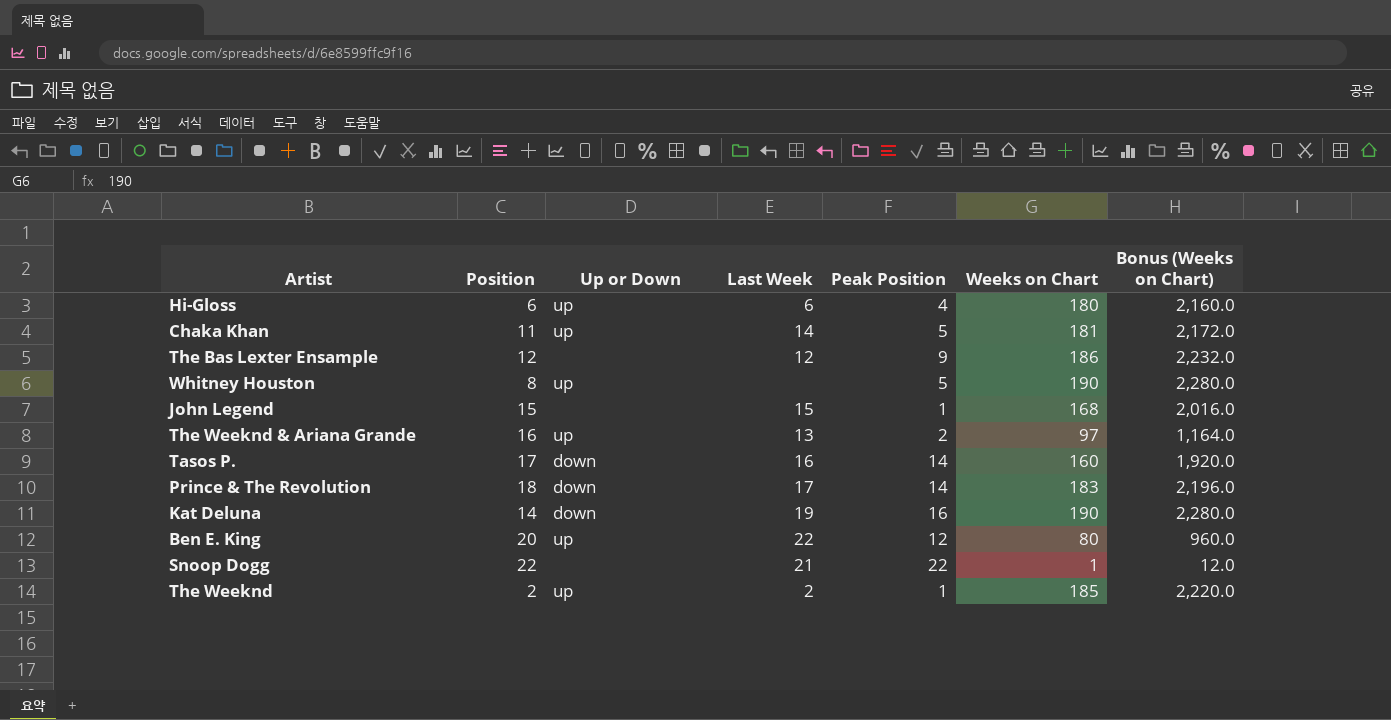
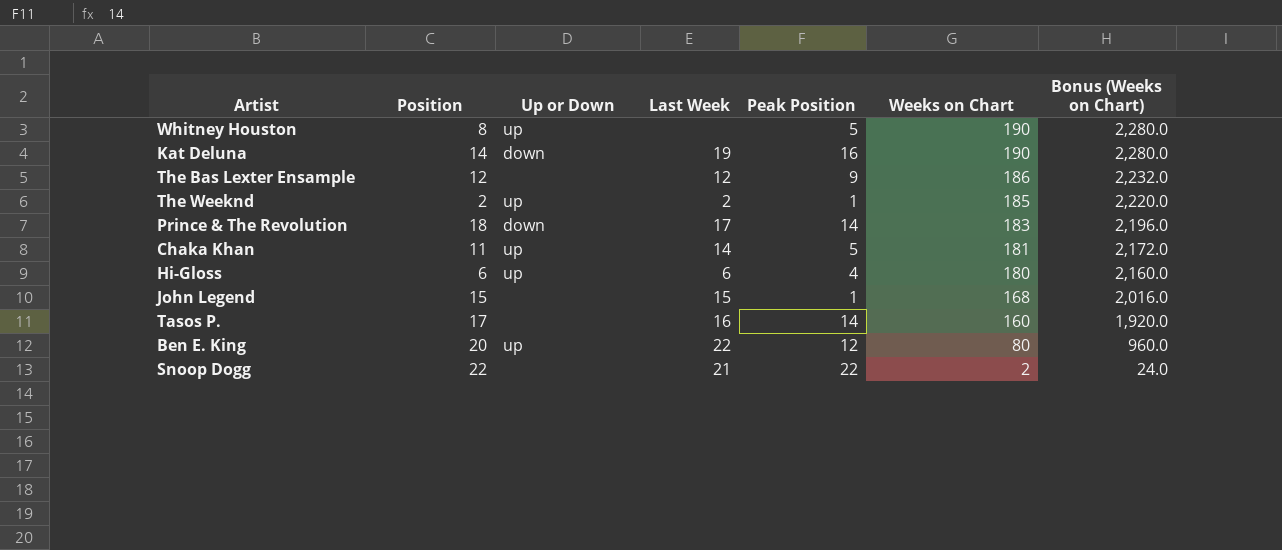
row order: none -> Weeks on Chart descending
row The Weeknd & Ariana Grande: 16 | up | 13 | 2 | 97 | 1,164.0 -> none
Tasos P. | Up or Down: down -> none
Snoop Dogg | Weeks on Chart: 1 -> 2
Snoop Dogg | Bonus (Weeks on Chart): 12.0 -> 24.0

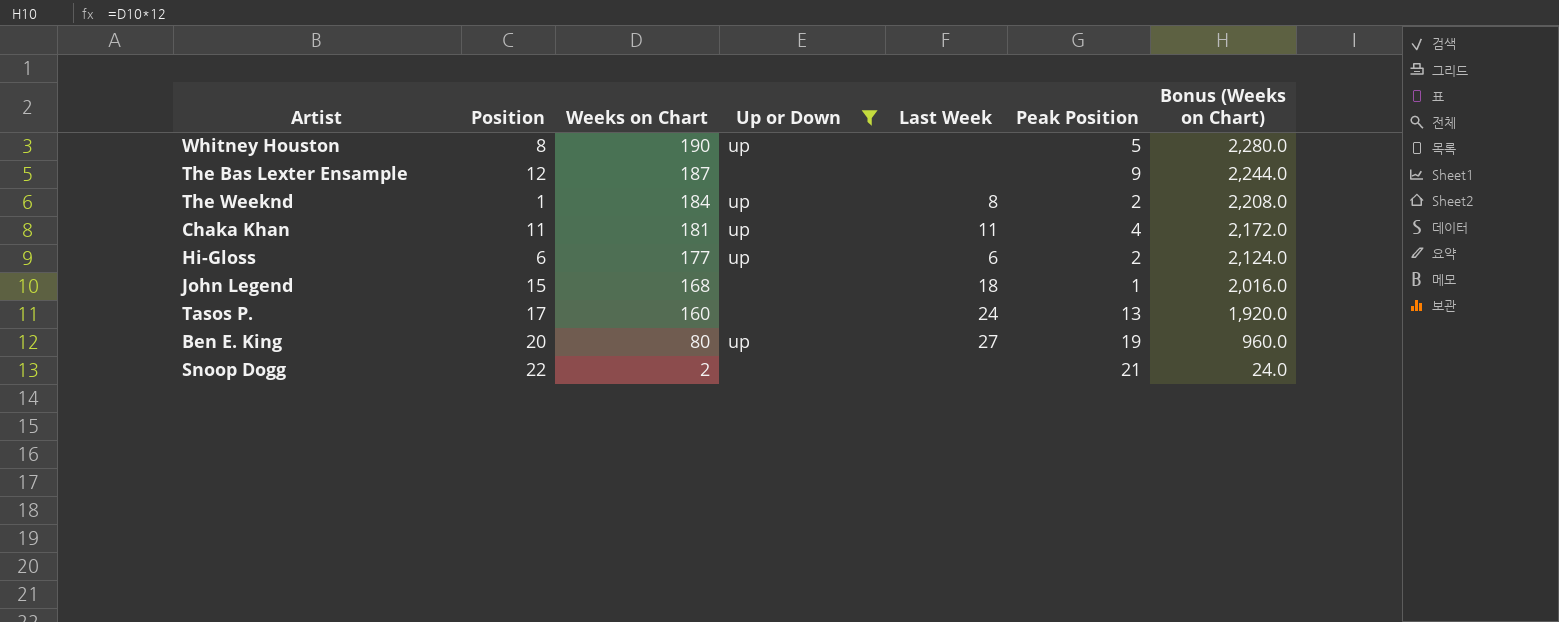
filter: none -> Up or Down != down
column Weeks on Chart | position: 6 -> 3
The Bas Lexter Ensample | Weeks on Chart: 186 -> 187
The Bas Lexter Ensample | Last Week: 12 -> none
The Bas Lexter Ensample | Bonus (Weeks on Chart): 2,232.0 -> 2,244.0
The Weeknd | Position: 2 -> 1
The Weeknd | Weeks on Chart: 185 -> 184
The Weeknd | Last Week: 2 -> 8
The Weeknd | Peak Position: 1 -> 2
The Weeknd | Bonus (Weeks on Chart): 2,220.0 -> 2,208.0
Chaka Khan | Last Week: 14 -> 11
Chaka Khan | Peak Position: 5 -> 4
Hi-Gloss | Weeks on Chart: 180 -> 177
Hi-Gloss | Peak Position: 4 -> 2
Hi-Gloss | Bonus (Weeks on Chart): 2,160.0 -> 2,124.0
John Legend | Last Week: 15 -> 18
Tasos P. | Last Week: 16 -> 24
Tasos P. | Peak Position: 14 -> 13
Ben E. King | Last Week: 22 -> 27
Ben E. King | Peak Position: 12 -> 19
Snoop Dogg | Last Week: 21 -> none
Snoop Dogg | Peak Position: 22 -> 21

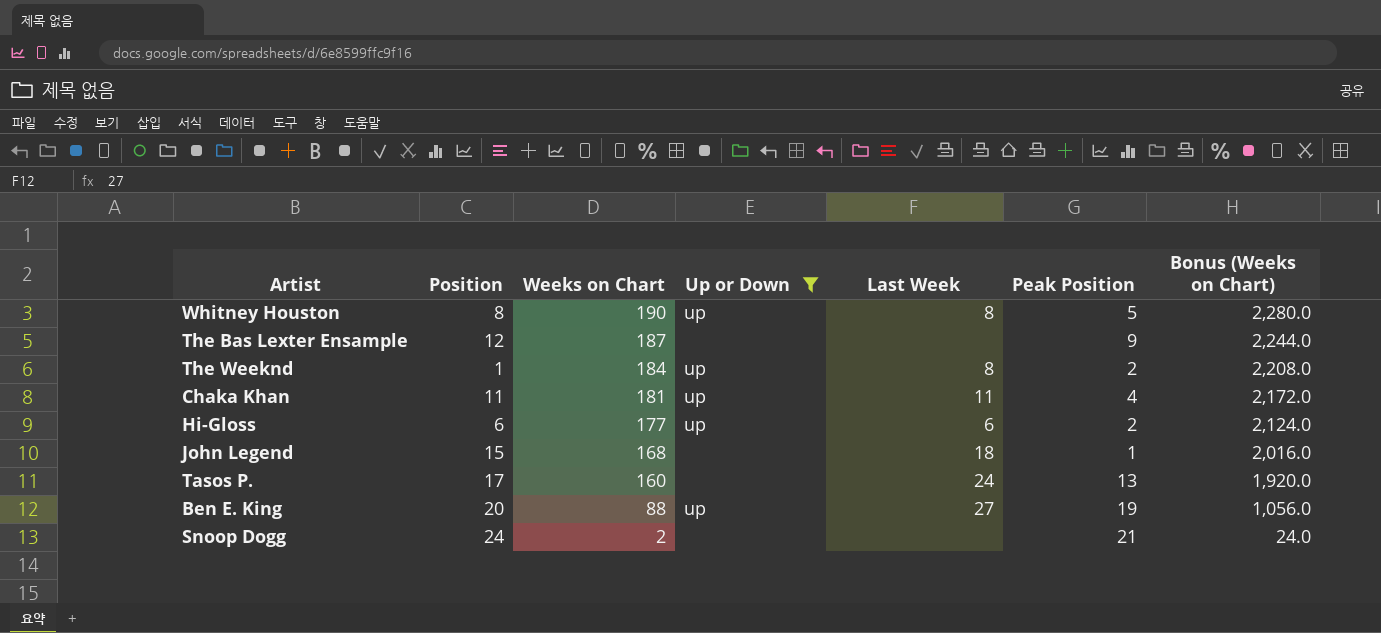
Whitney Houston | Last Week: none -> 8
Ben E. King | Weeks on Chart: 80 -> 88
Ben E. King | Bonus (Weeks on Chart): 960.0 -> 1,056.0
Snoop Dogg | Position: 22 -> 24

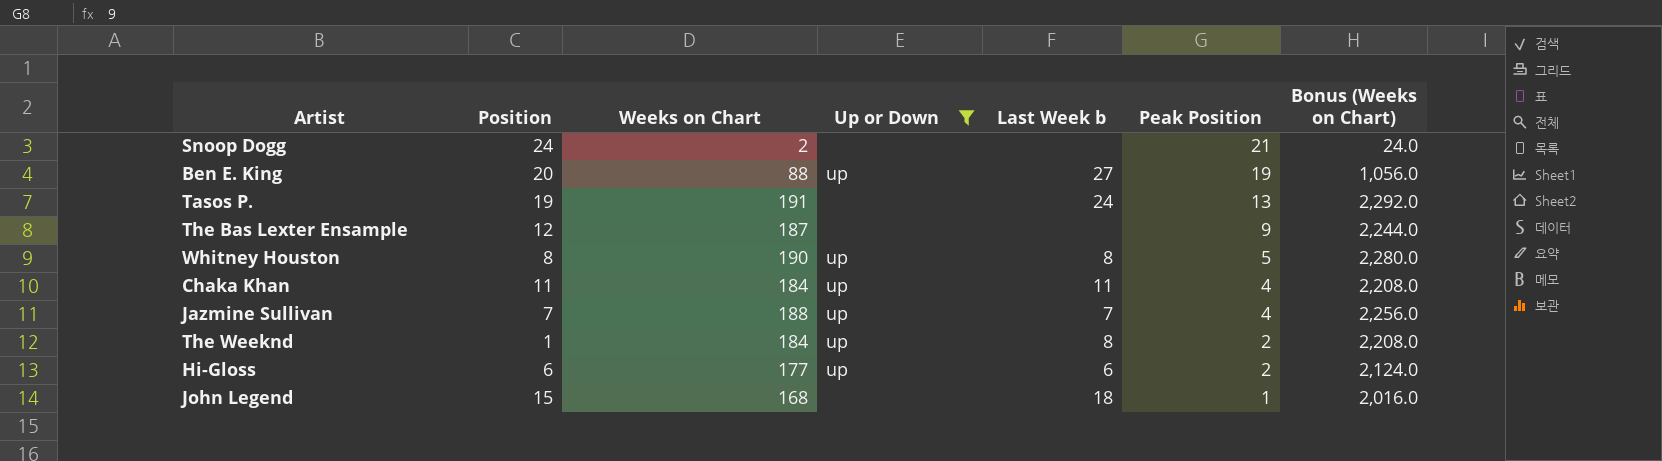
row order: Weeks on Chart descending -> Peak Position descending
column name: Last Week -> Last Week b
Tasos P. | Position: 17 -> 19
Tasos P. | Weeks on Chart: 160 -> 191
Tasos P. | Bonus (Weeks on Chart): 1,920.0 -> 2,292.0
Chaka Khan | Weeks on Chart: 181 -> 184
Chaka Khan | Bonus (Weeks on Chart): 2,172.0 -> 2,208.0
row Jazmine Sullivan: none -> 7 | 188 | up | 7 | 4 | 2,256.0

